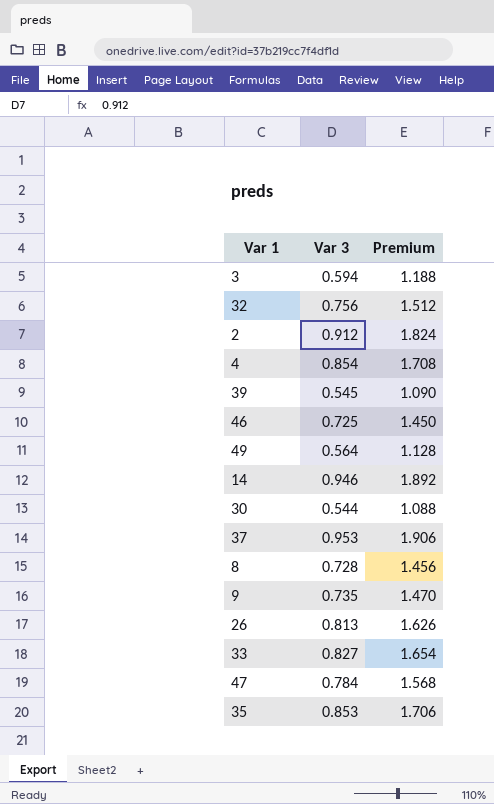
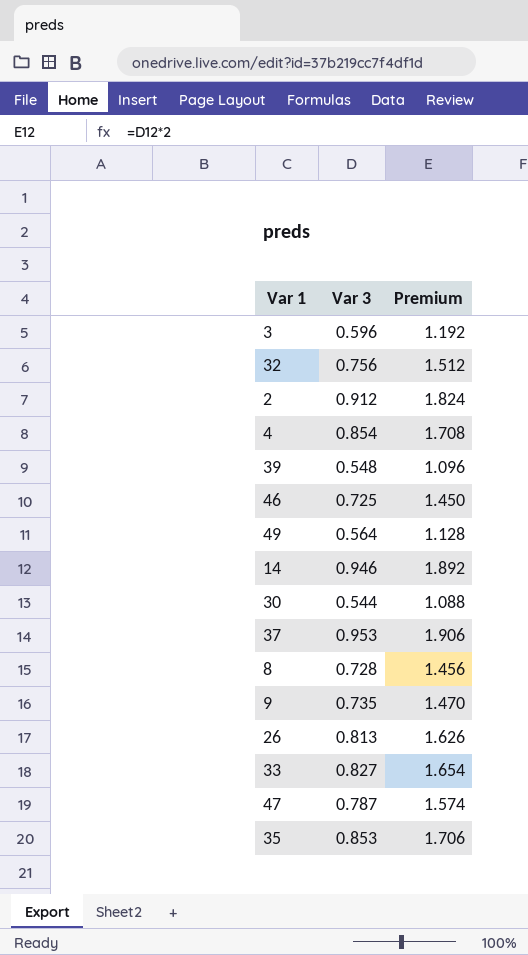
3 | Var 3: 0.594 -> 0.596
3 | Premium: 1.188 -> 1.192
39 | Var 3: 0.545 -> 0.548
39 | Premium: 1.090 -> 1.096
47 | Var 3: 0.784 -> 0.787
47 | Premium: 1.568 -> 1.574

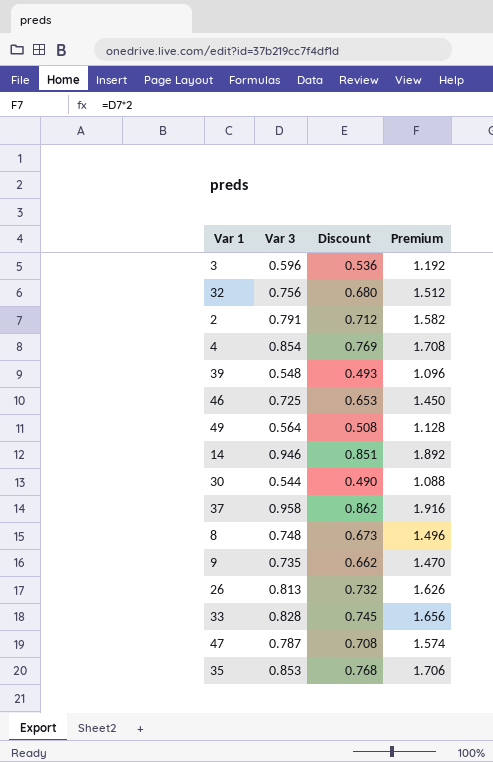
column Discount | formula: none -> [Var 3] * 0.9
2 | Var 3: 0.912 -> 0.791
2 | Premium: 1.824 -> 1.582
37 | Var 3: 0.953 -> 0.958
37 | Premium: 1.906 -> 1.916
8 | Var 3: 0.728 -> 0.748
8 | Premium: 1.456 -> 1.496
33 | Var 3: 0.827 -> 0.828
33 | Premium: 1.654 -> 1.656

